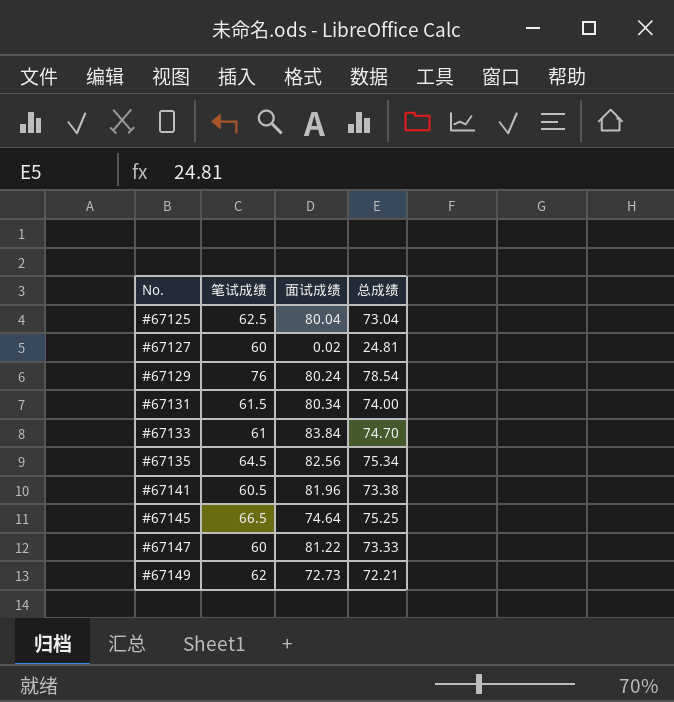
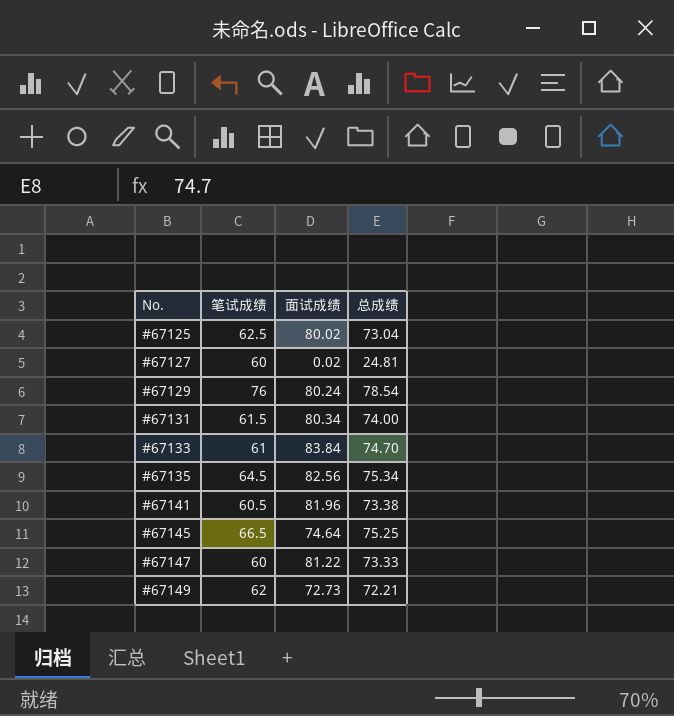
#67125 | 面试成绩: 80.04 -> 80.02

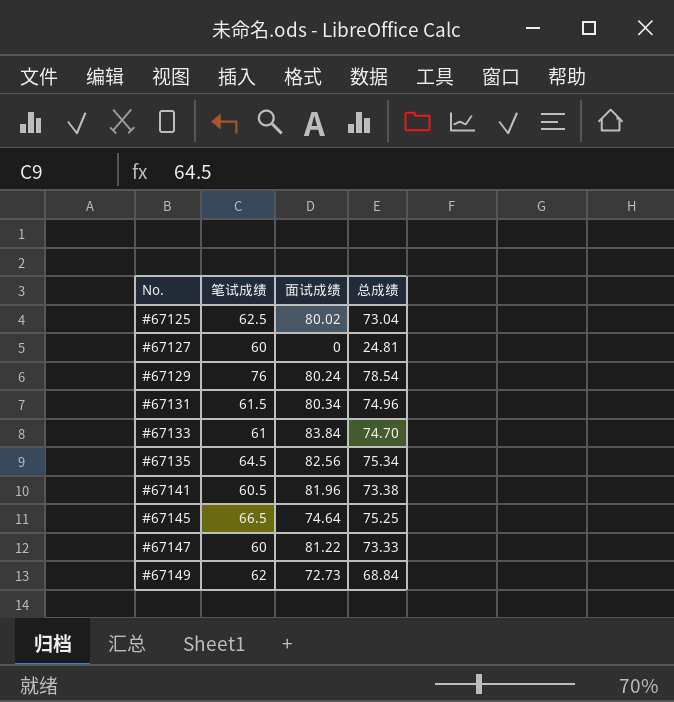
#67127 | 面试成绩: 0.02 -> 0
#67131 | 总成绩: 74.00 -> 74.96
#67149 | 总成绩: 72.21 -> 68.84

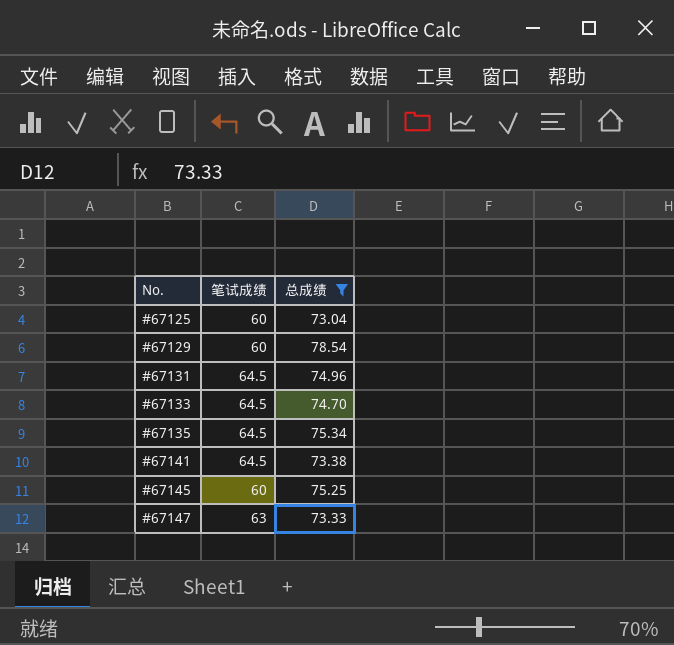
filter: none -> 总成绩 >= 73.04
column 面试成绩 | position: 3 -> none
#67125 | 笔试成绩: 62.5 -> 60
#67129 | 笔试成绩: 76 -> 60
#67131 | 笔试成绩: 61.5 -> 64.5
#67133 | 笔试成绩: 61 -> 64.5
#67141 | 笔试成绩: 60.5 -> 64.5
#67145 | 笔试成绩: 66.5 -> 60
#67147 | 笔试成绩: 60 -> 63

